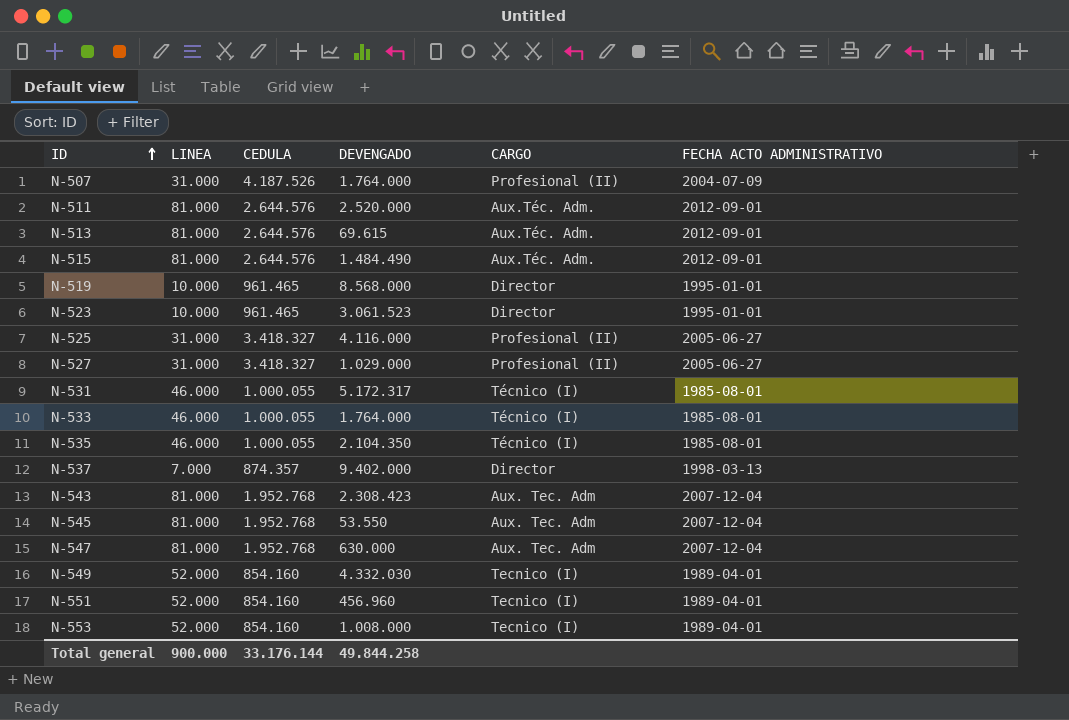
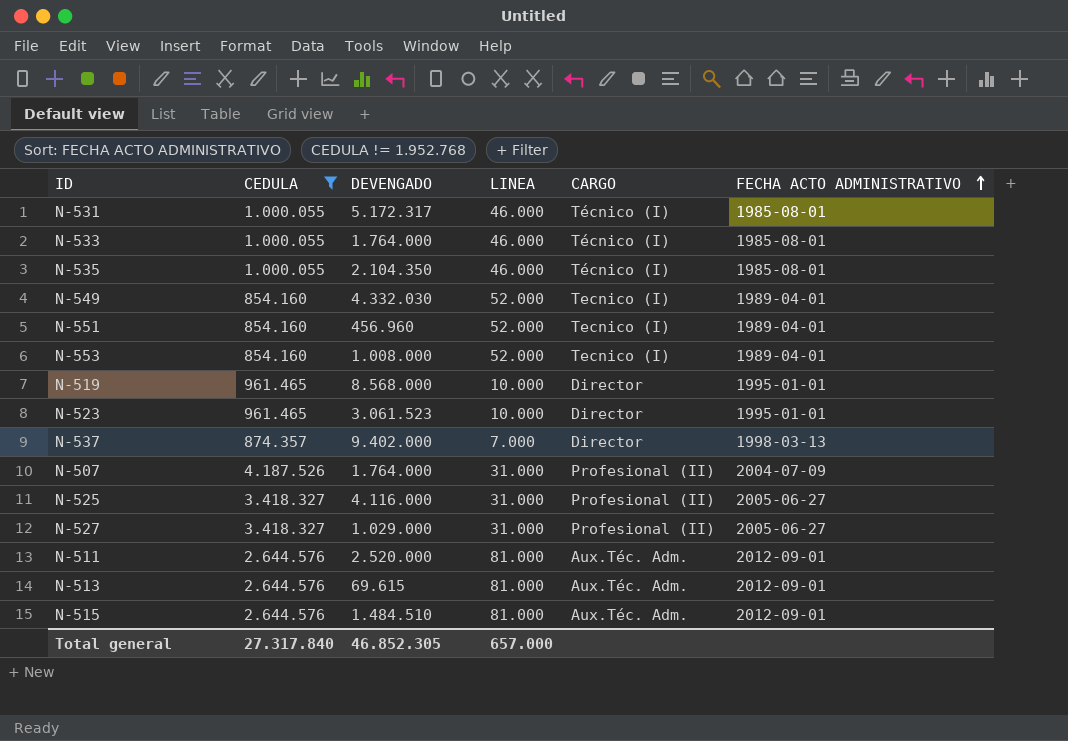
filter: none -> CEDULA != 1.952.768
row order: ID ascending -> FECHA ACTO ADMINISTRATIVO ascending
column LINEA | position: 2 -> 4
N-515 | DEVENGADO: 1.484.490 -> 1.484.510
Total general | CEDULA: 33.176.144 -> 27.317.840
Total general | DEVENGADO: 49.844.258 -> 46.852.305
Total general | LINEA: 900.000 -> 657.000

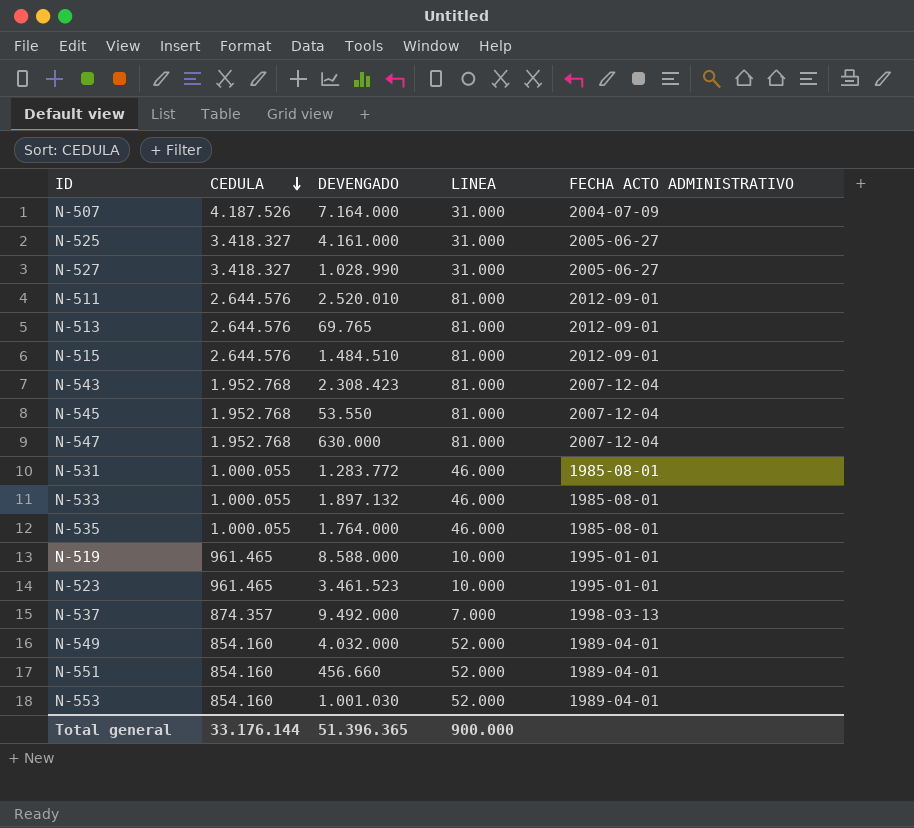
filter: CEDULA != 1.952.768 -> none
row order: FECHA ACTO ADMINISTRATIVO ascending -> CEDULA descending
column CARGO | position: 5 -> none
N-507 | DEVENGADO: 1.764.000 -> 7.164.000
N-525 | DEVENGADO: 4.116.000 -> 4.161.000
N-527 | DEVENGADO: 1.029.000 -> 1.028.990
N-511 | DEVENGADO: 2.520.000 -> 2.520.010
N-513 | DEVENGADO: 69.615 -> 69.765
N-531 | DEVENGADO: 5.172.317 -> 1.283.772
N-533 | DEVENGADO: 1.764.000 -> 1.897.132
N-535 | DEVENGADO: 2.104.350 -> 1.764.000
N-519 | DEVENGADO: 8.568.000 -> 8.588.000
N-523 | DEVENGADO: 3.061.523 -> 3.461.523
N-537 | DEVENGADO: 9.402.000 -> 9.492.000
N-549 | DEVENGADO: 4.332.030 -> 4.032.000
N-551 | DEVENGADO: 456.960 -> 456.660
N-553 | DEVENGADO: 1.008.000 -> 1.001.030
Total general | CEDULA: 27.317.840 -> 33.176.144
Total general | DEVENGADO: 46.852.305 -> 51.396.365
Total general | LINEA: 657.000 -> 900.000

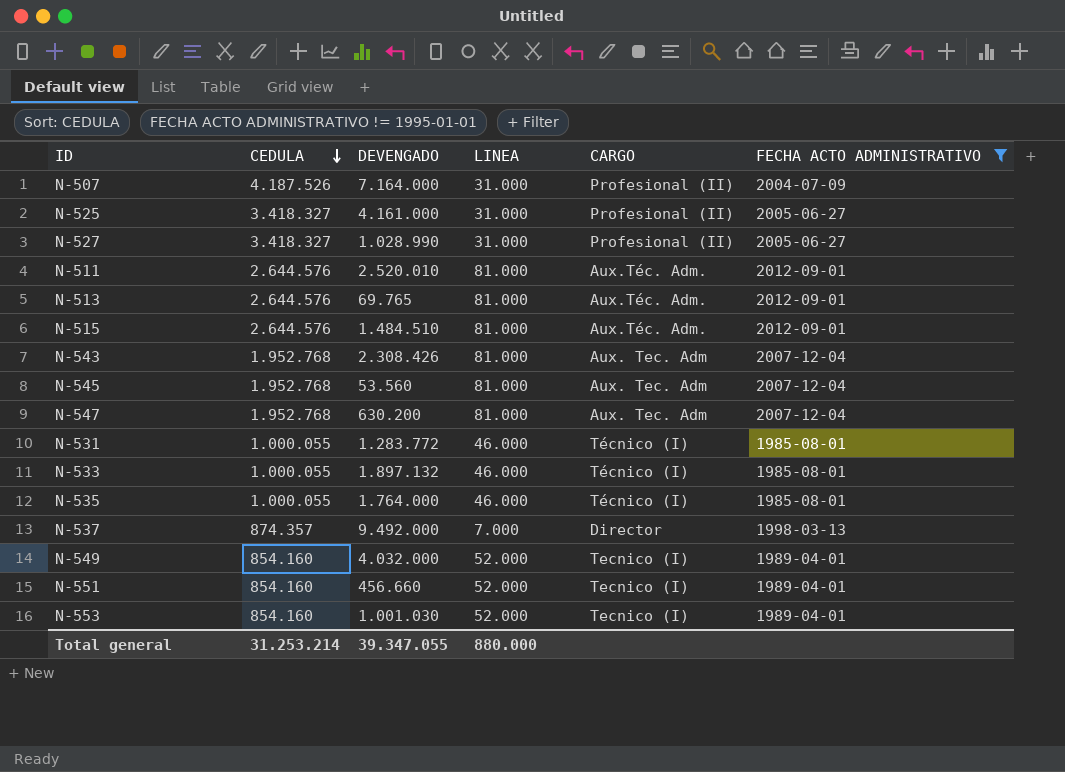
filter: none -> FECHA ACTO ADMINISTRATIVO != 1995-01-01
column CARGO | position: none -> 5
N-543 | DEVENGADO: 2.308.423 -> 2.308.426
N-545 | DEVENGADO: 53.550 -> 53.560
N-547 | DEVENGADO: 630.000 -> 630.200
Total general | CEDULA: 33.176.144 -> 31.253.214
Total general | DEVENGADO: 51.396.365 -> 39.347.055
Total general | LINEA: 900.000 -> 880.000

